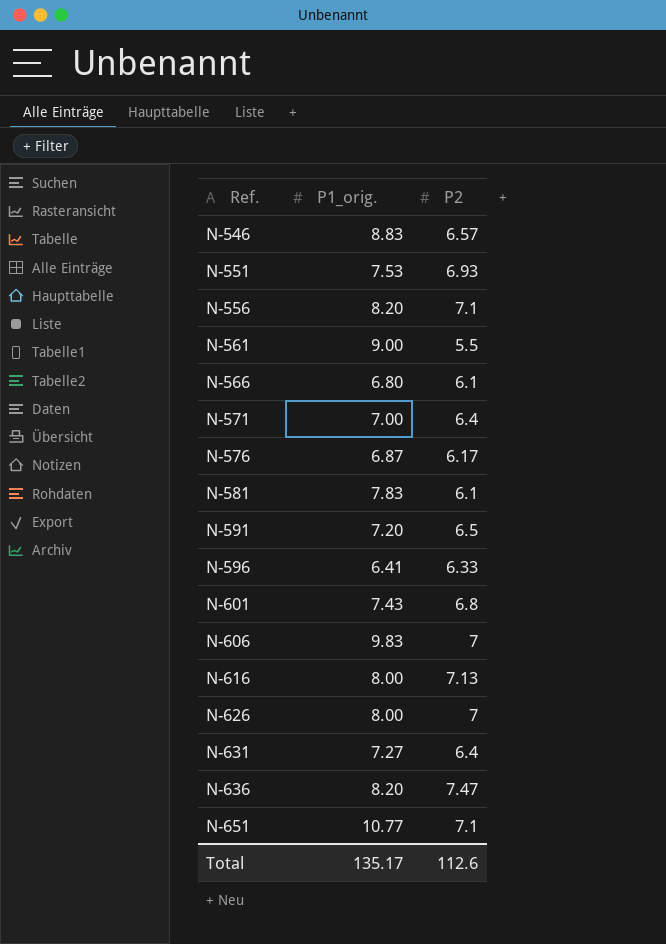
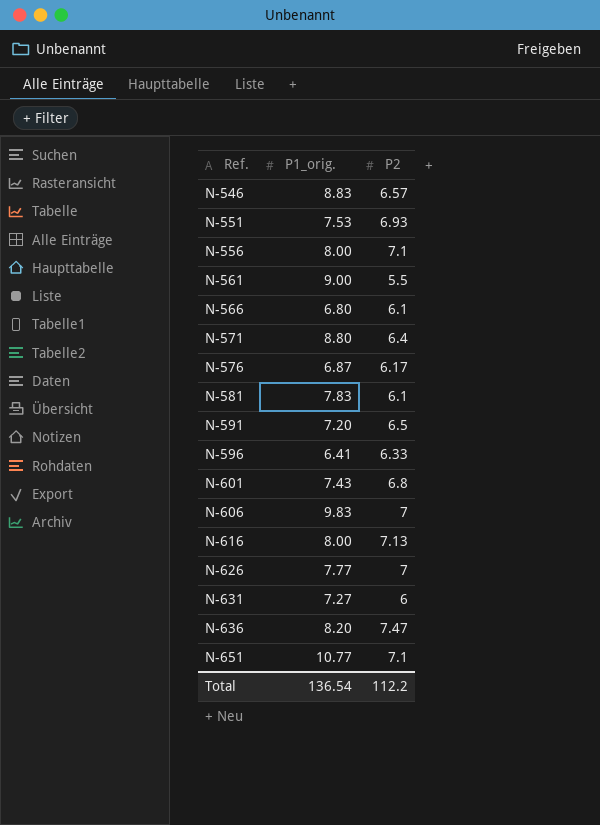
N-556 | P1_orig.: 8.20 -> 8.00
N-571 | P1_orig.: 7.00 -> 8.80
N-626 | P1_orig.: 8.00 -> 7.77
N-631 | P2: 6.4 -> 6
Total | P1_orig.: 135.17 -> 136.54
Total | P2: 112.6 -> 112.2

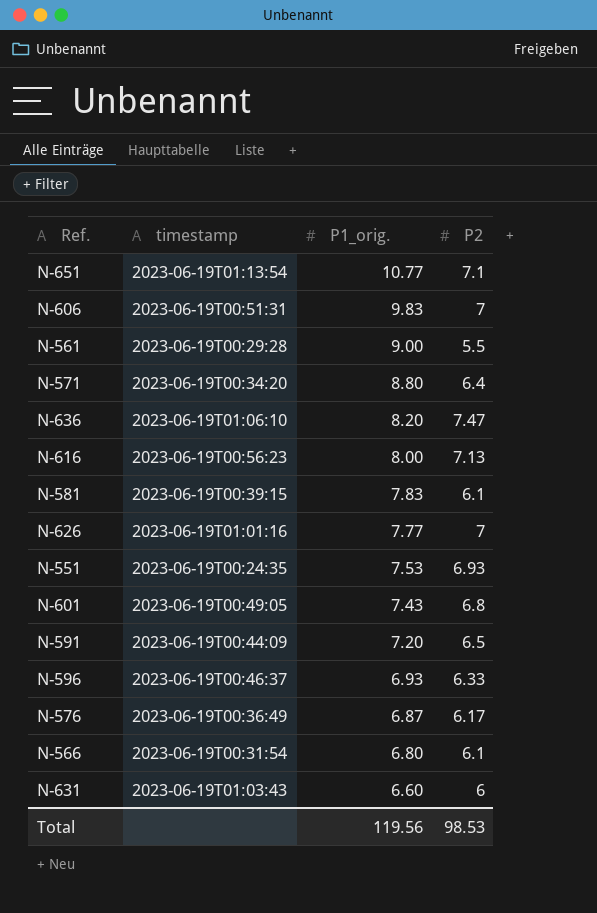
row order: Ref. ascending -> P1_orig. descending
column timestamp | position: none -> 2
row N-546: 8.83 | 6.57 -> none
row N-556: 8.00 | 7.1 -> none
N-596 | P1_orig.: 6.41 -> 6.93
N-631 | P1_orig.: 7.27 -> 6.60
Total | P1_orig.: 136.54 -> 119.56
Total | P2: 112.2 -> 98.53

